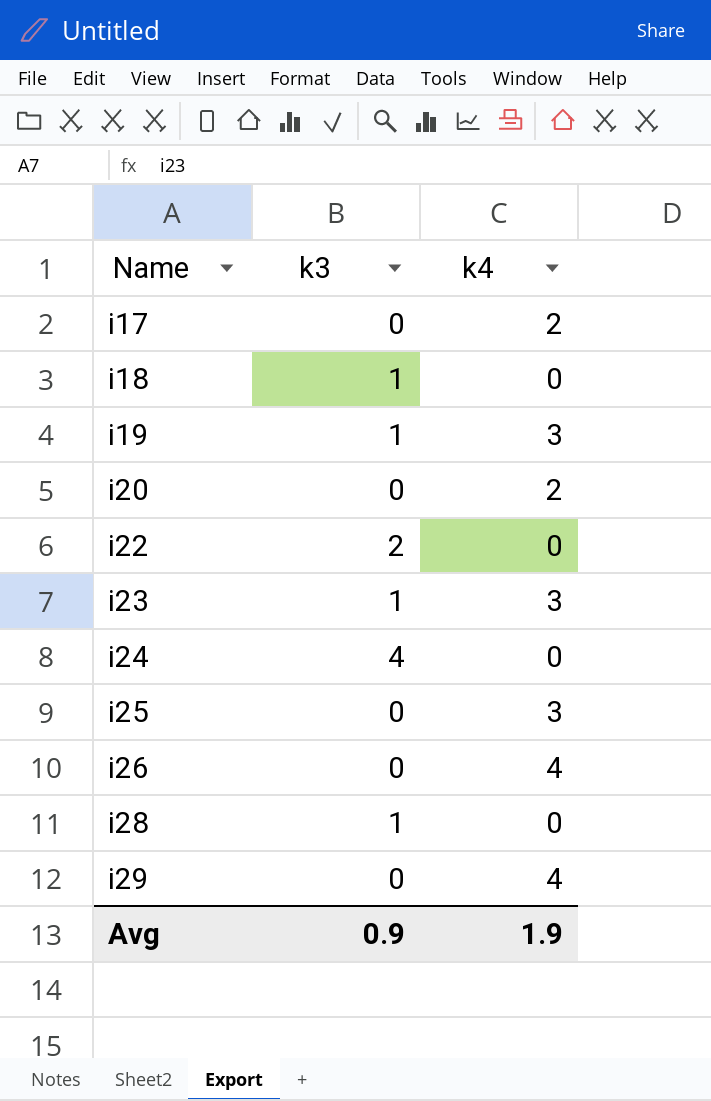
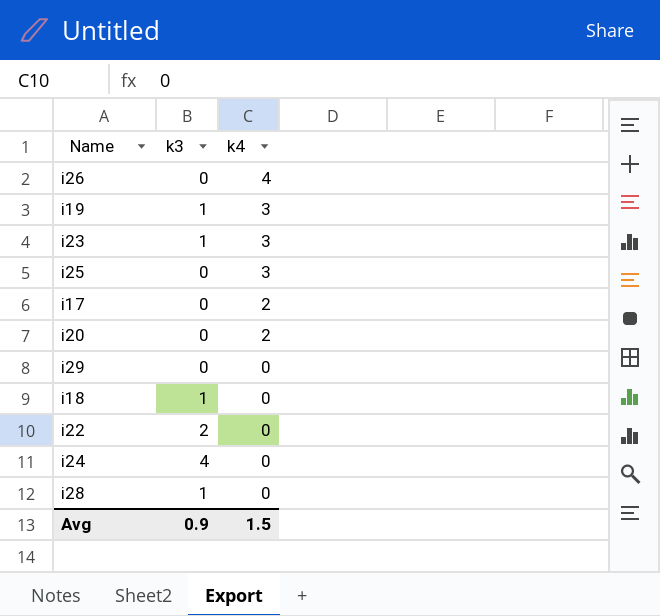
row order: Name ascending -> k4 descending
i29 | k4: 4 -> 0
Avg | k4: 1.9 -> 1.5

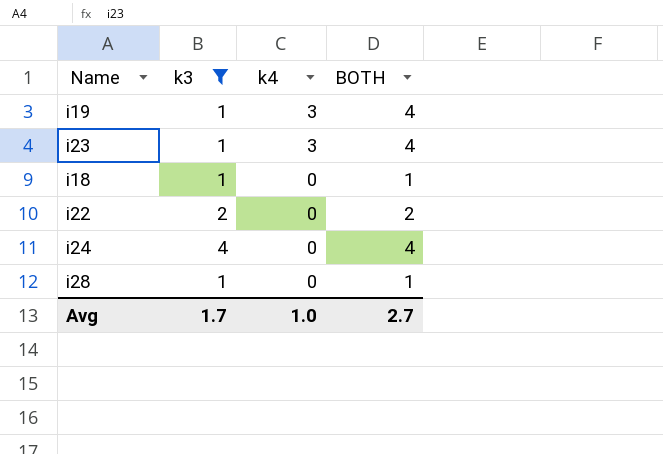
filter: none -> k3 != 0
column BOTH | formula: none -> [k3] + [k4]
Avg | k3: 0.9 -> 1.7
Avg | k4: 1.5 -> 1.0

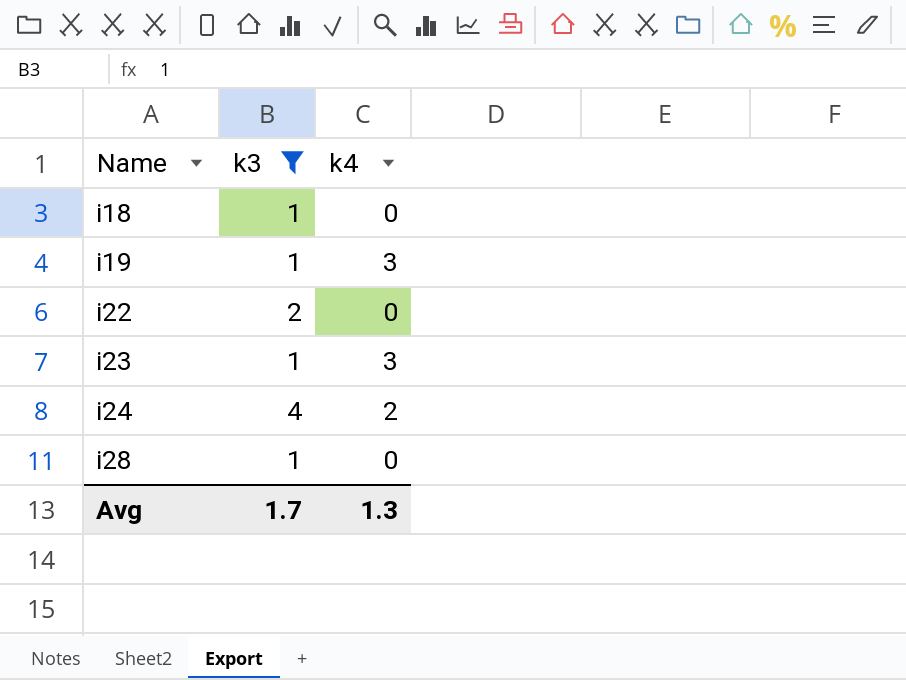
row order: k4 descending -> Name ascending
column BOTH | formula: [k3] + [k4] -> none
i24 | k4: 0 -> 2
Avg | k4: 1.0 -> 1.3

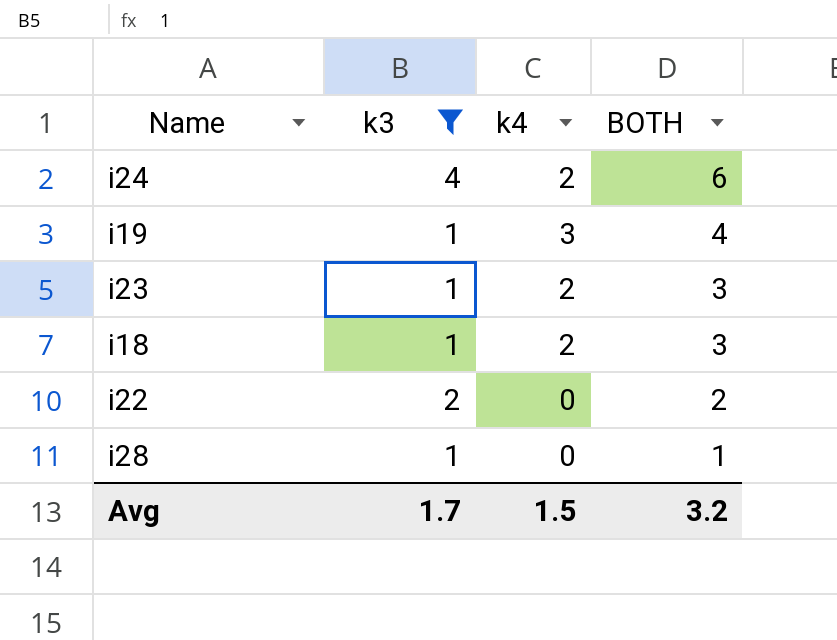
row order: Name ascending -> BOTH descending
column BOTH | formula: none -> [k3] + [k4]
i23 | k4: 3 -> 2
i18 | k4: 0 -> 2
Avg | k4: 1.3 -> 1.5

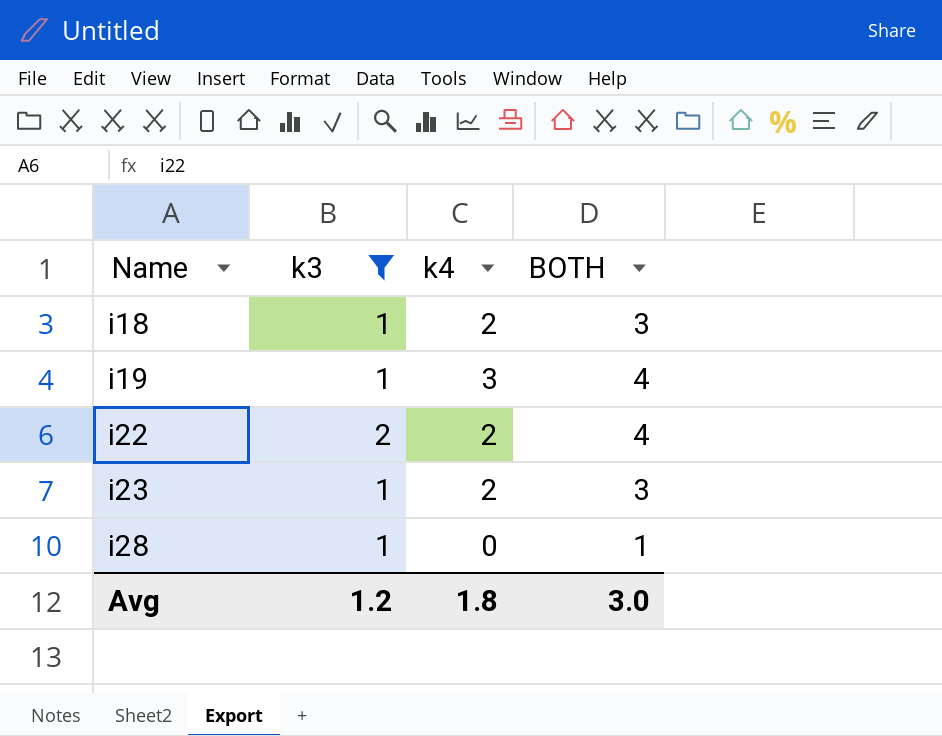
row order: BOTH descending -> Name ascending
row i24: 4 | 2 | 6 -> none
i22 | k4: 0 -> 2
i22 | BOTH: 2 -> 4
Avg | k3: 1.7 -> 1.2
Avg | k4: 1.5 -> 1.8
Avg | BOTH: 3.2 -> 3.0

